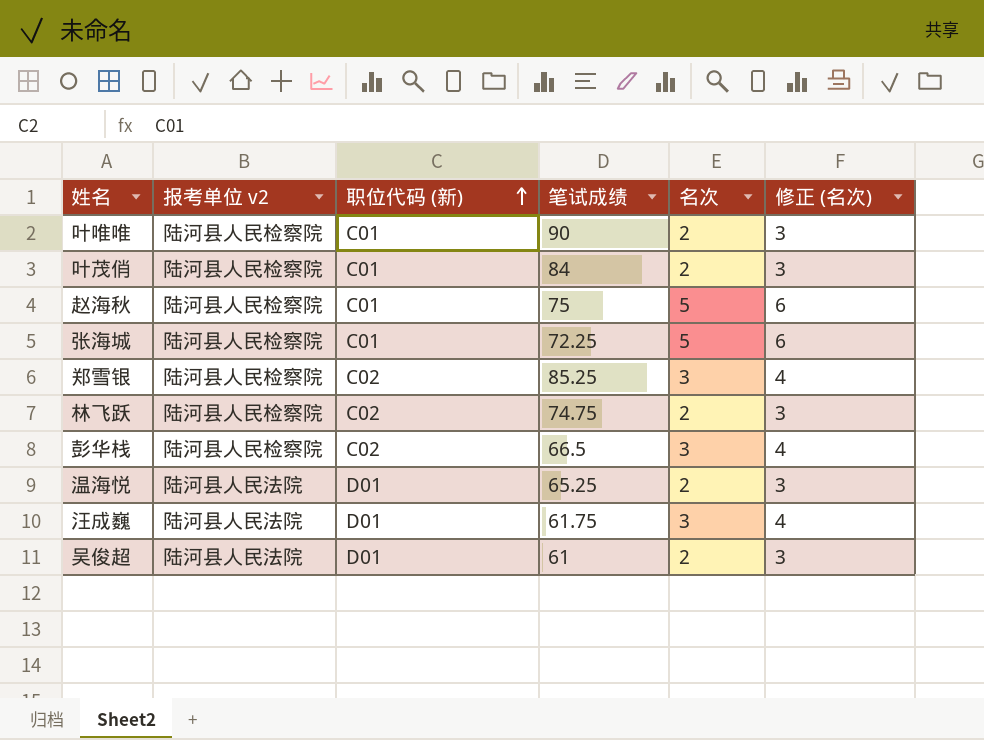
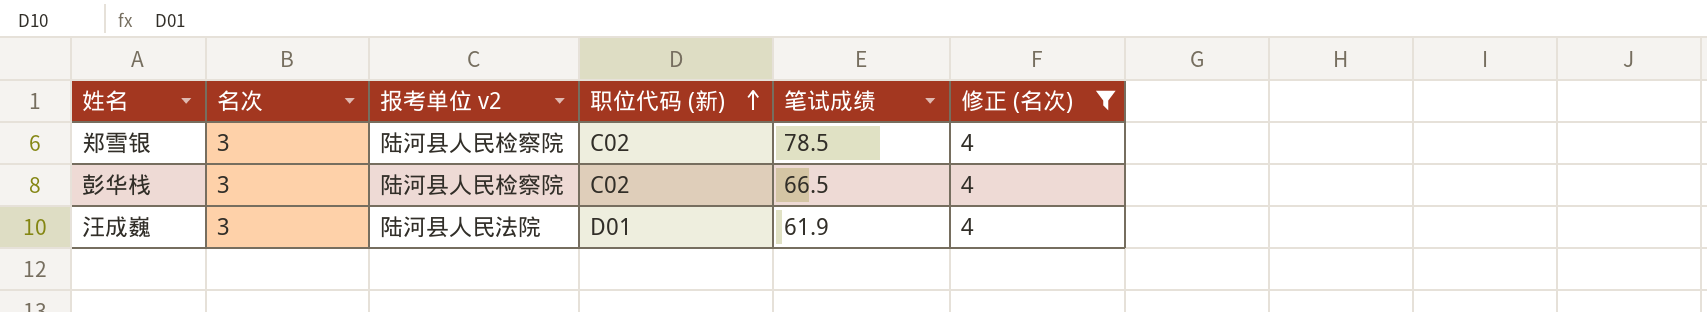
filter: none -> 修正 (名次) = 4
column 名次 | position: 5 -> 2
郑雪银 | 笔试成绩: 85.25 -> 78.5
汪成巍 | 笔试成绩: 61.75 -> 61.9

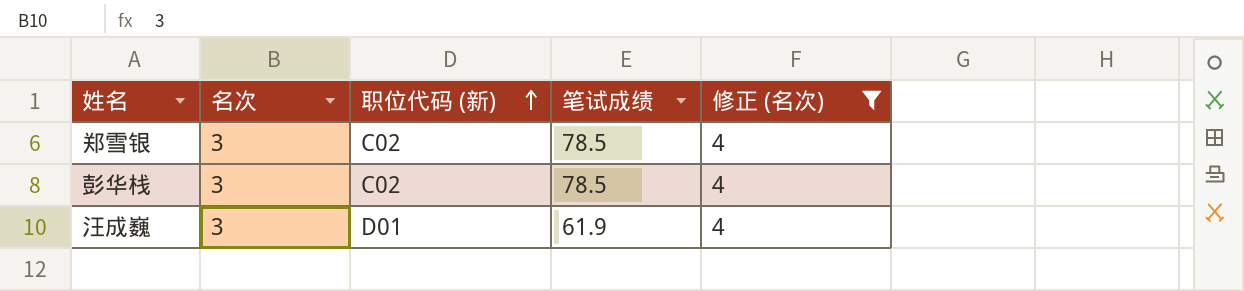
column 报考单位 v2 | position: 3 -> none
彭华栈 | 笔试成绩: 66.5 -> 78.5

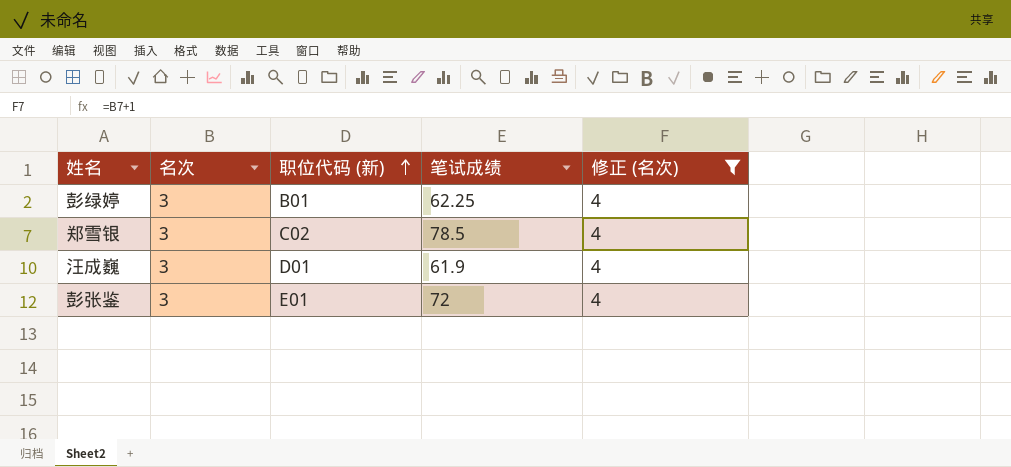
row 彭华栈: 3 | C02 | 78.5 | 4 -> none
row 彭绿婷: none -> 3 | B01 | 62.25 | 4
row 彭张鉴: none -> 3 | E01 | 72 | 4

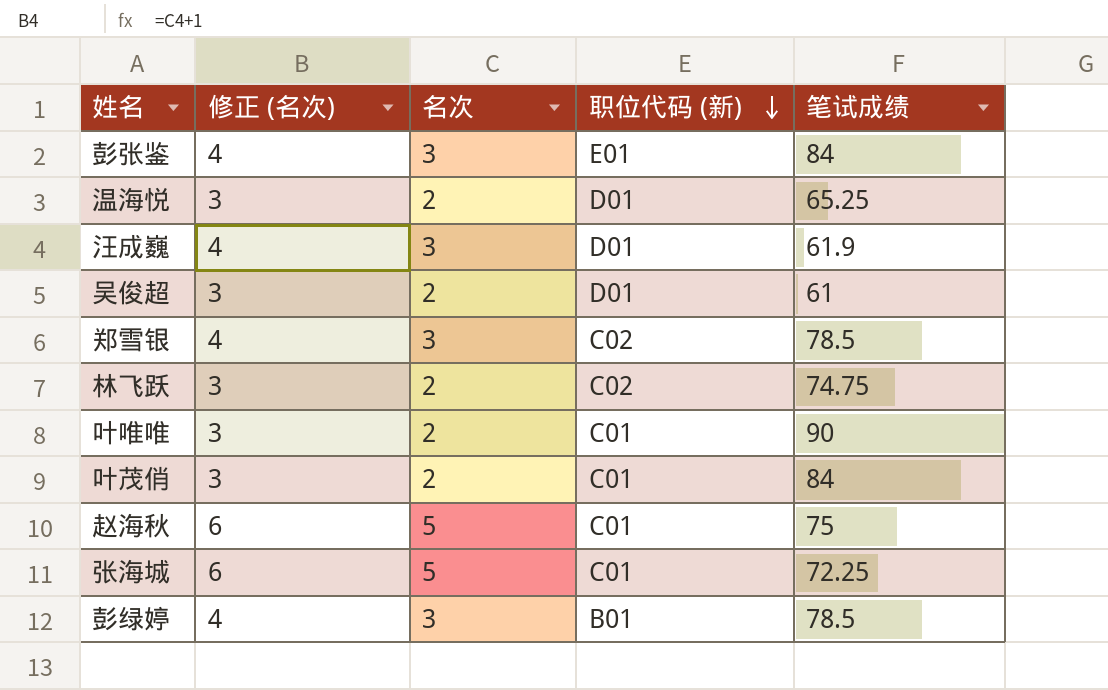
filter: 修正 (名次) = 4 -> none
row order: 职位代码 (新) ascending -> 职位代码 (新) descending
column 修正 (名次) | position: 5 -> 2
彭张鉴 | 笔试成绩: 72 -> 84
彭绿婷 | 笔试成绩: 62.25 -> 78.5

